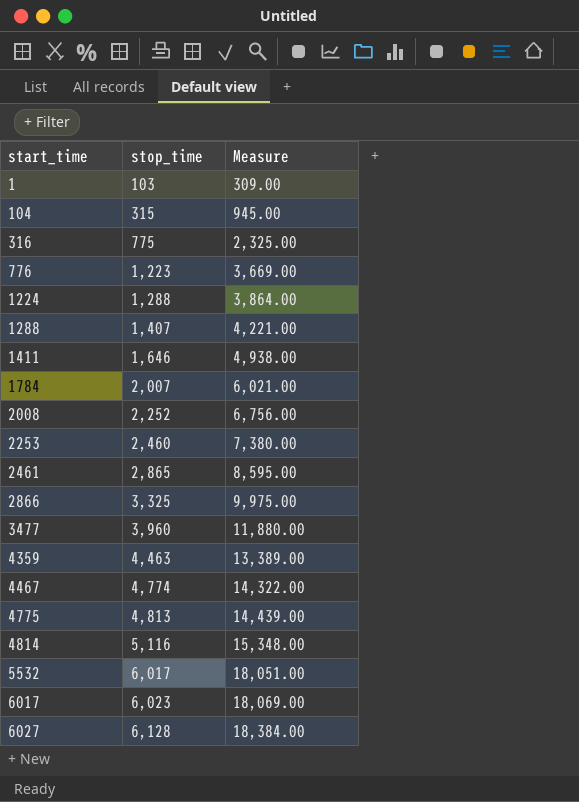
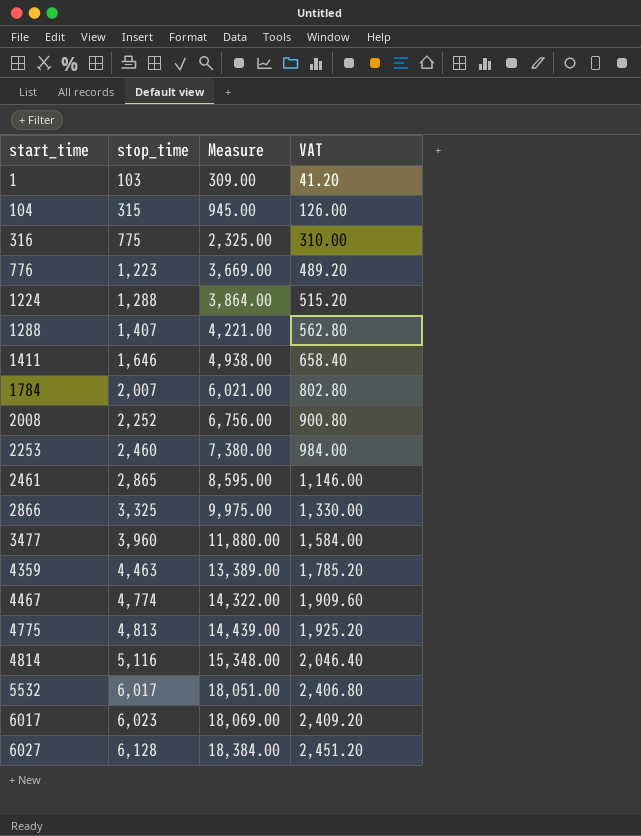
column VAT | formula: none -> [stop_time] * 0.4

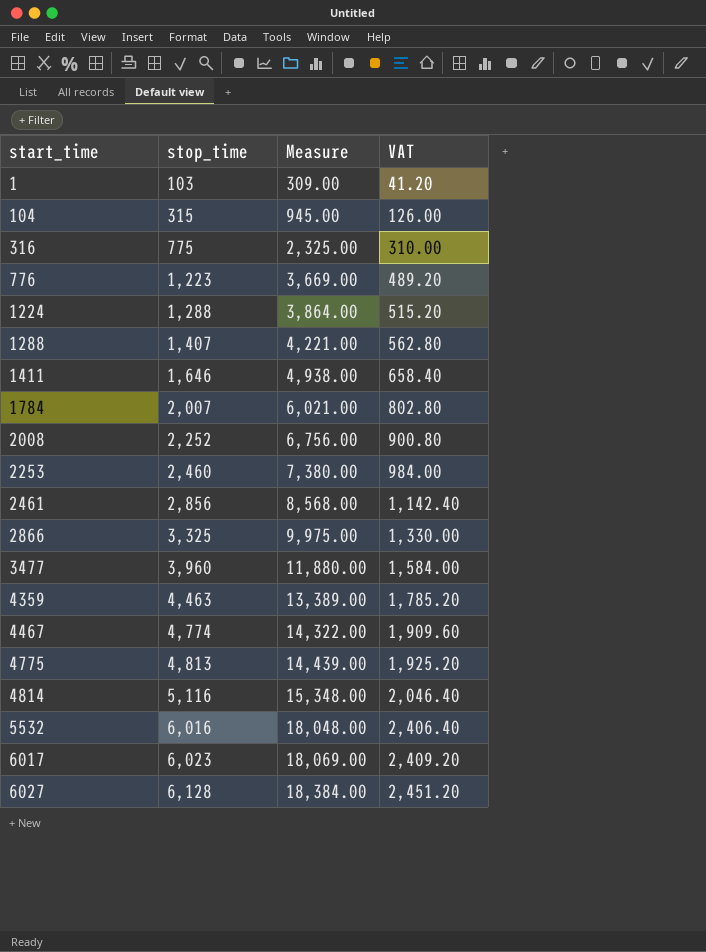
2461 | stop_time: 2,865 -> 2,856
2461 | Measure: 8,595.00 -> 8,568.00
2461 | VAT: 1,146.00 -> 1,142.40
5532 | stop_time: 6,017 -> 6,016
5532 | Measure: 18,051.00 -> 18,048.00
5532 | VAT: 2,406.80 -> 2,406.40

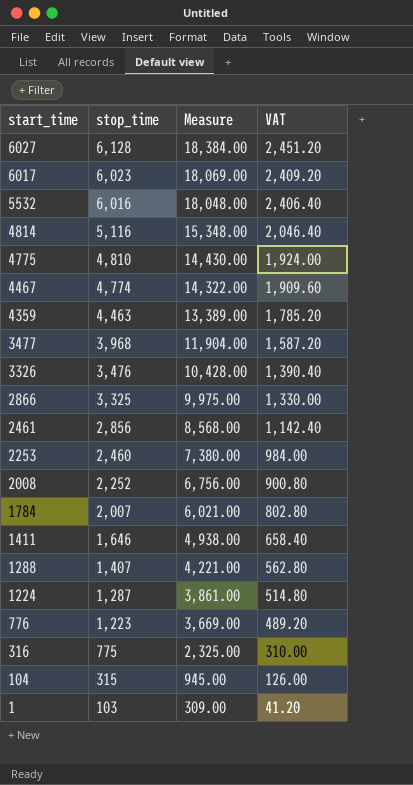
row order: start_time ascending -> start_time descending
4775 | stop_time: 4,813 -> 4,810
4775 | Measure: 14,439.00 -> 14,430.00
4775 | VAT: 1,925.20 -> 1,924.00
3477 | stop_time: 3,960 -> 3,968
3477 | Measure: 11,880.00 -> 11,904.00
3477 | VAT: 1,584.00 -> 1,587.20
row 3326: none -> 3,476 | 10,428.00 | 1,390.40
1224 | stop_time: 1,288 -> 1,287
1224 | Measure: 3,864.00 -> 3,861.00
1224 | VAT: 515.20 -> 514.80

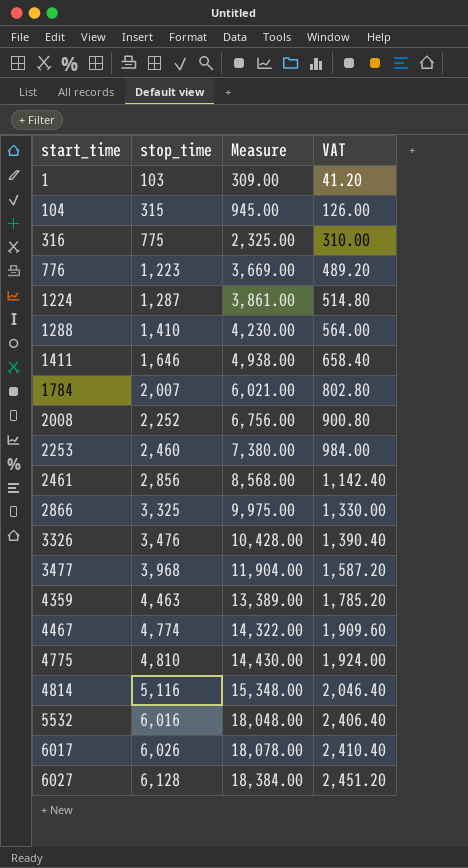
row order: start_time descending -> start_time ascending
1288 | stop_time: 1,407 -> 1,410
1288 | Measure: 4,221.00 -> 4,230.00
1288 | VAT: 562.80 -> 564.00
6017 | stop_time: 6,023 -> 6,026
6017 | Measure: 18,069.00 -> 18,078.00
6017 | VAT: 2,409.20 -> 2,410.40

